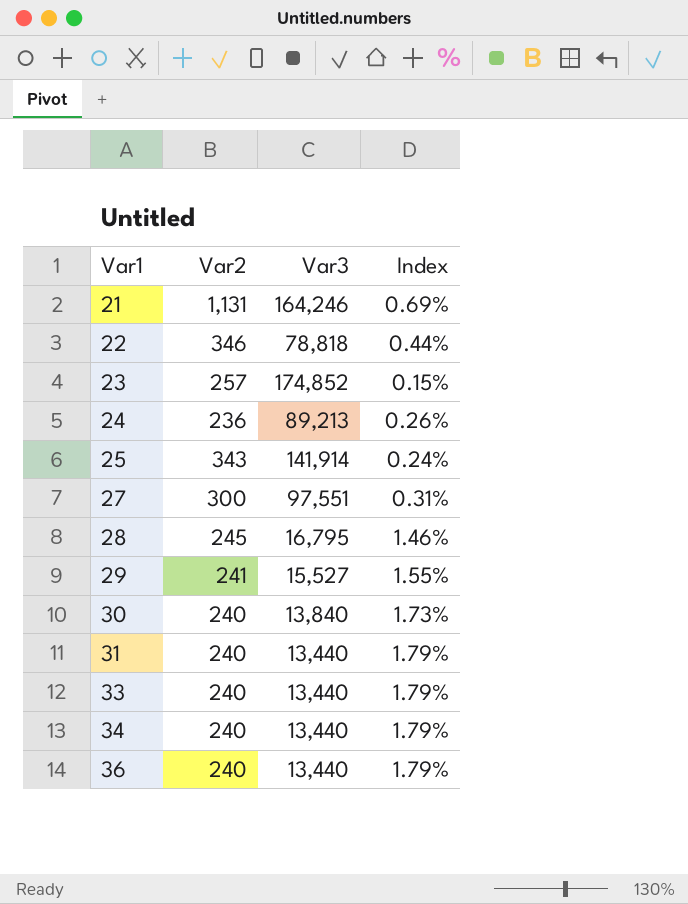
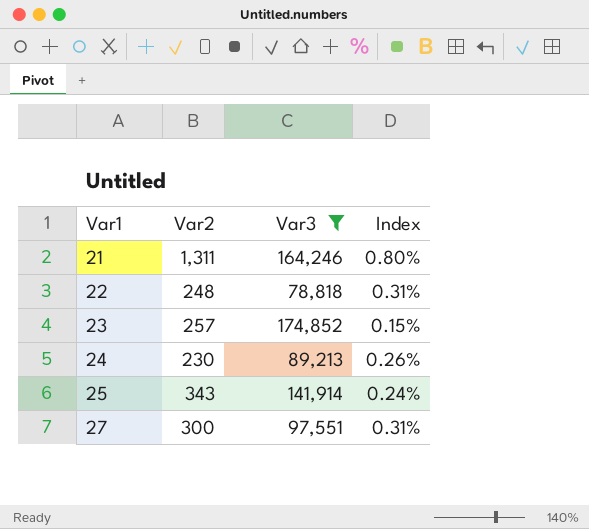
filter: none -> Var3 >= 78,818
21 | Var2: 1,131 -> 1,311
21 | Index: 0.69% -> 0.80%
22 | Var2: 346 -> 248
22 | Index: 0.44% -> 0.31%
24 | Var2: 236 -> 230

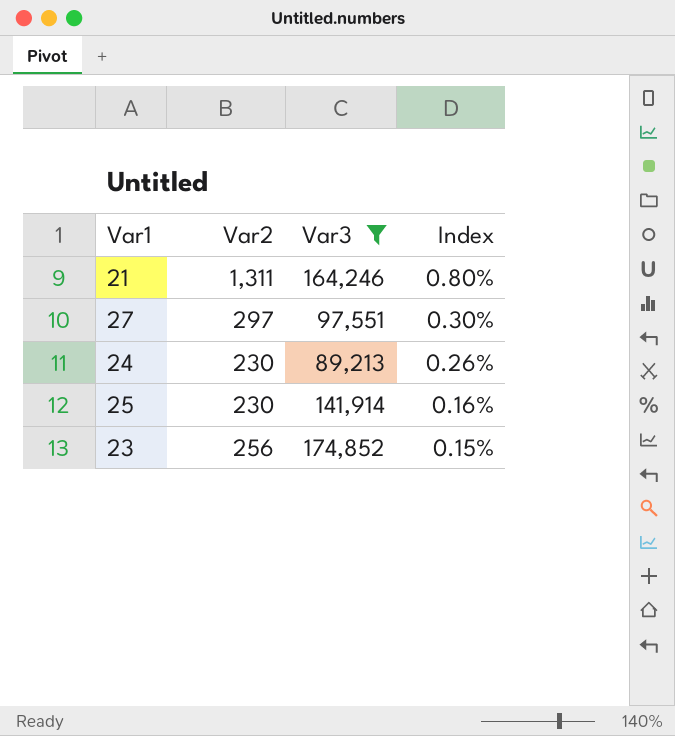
row order: Var1 ascending -> Index descending
row 22: 248 | 78,818 | 0.31% -> none
27 | Var2: 300 -> 297
27 | Index: 0.31% -> 0.30%
25 | Var2: 343 -> 230
25 | Index: 0.24% -> 0.16%
23 | Var2: 257 -> 256

